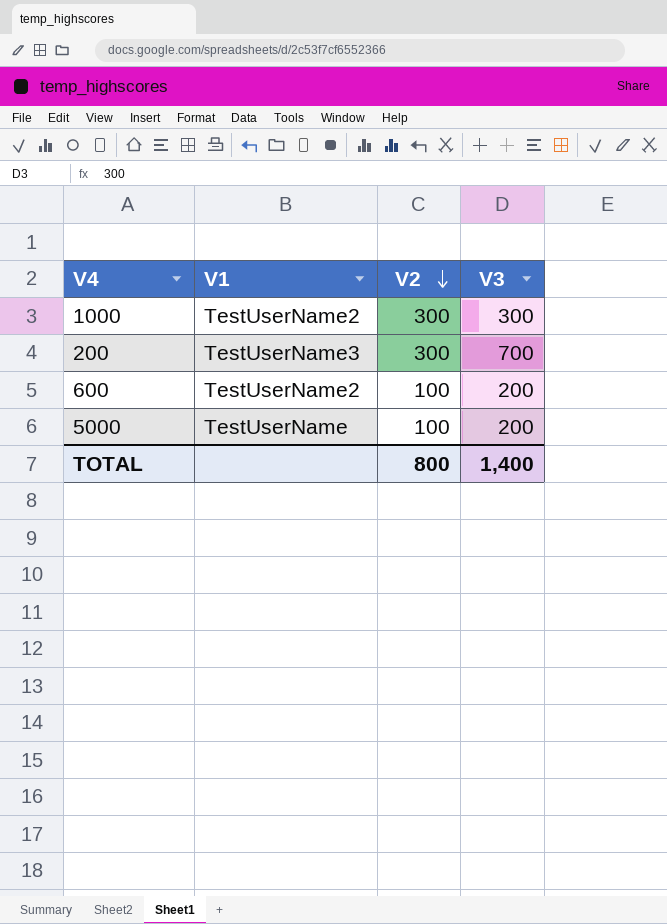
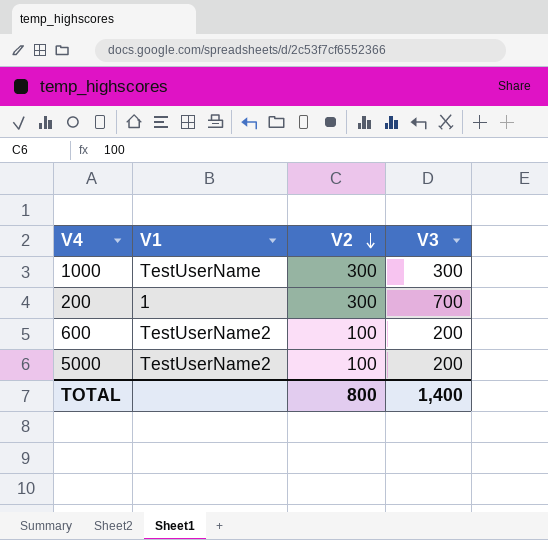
1000 | V1: TestUserName2 -> TestUserName
200 | V1: TestUserName3 -> 1
5000 | V1: TestUserName -> TestUserName2

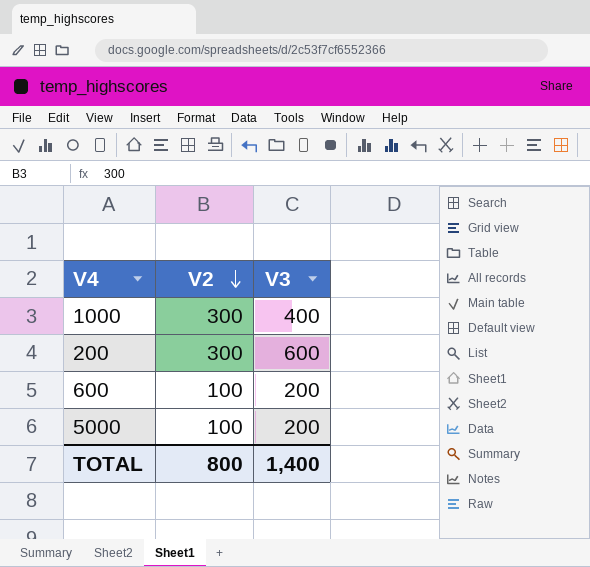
column V1 | position: 2 -> none
1000 | V3: 300 -> 400
200 | V3: 700 -> 600

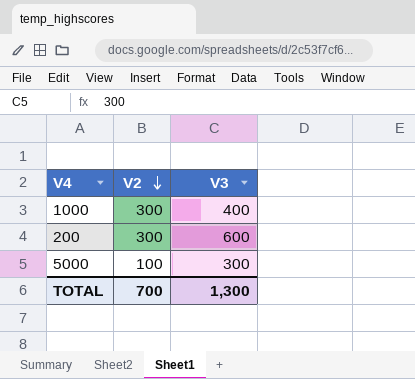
row 600: 100 | 200 -> none
5000 | V3: 200 -> 300
TOTAL | V2: 800 -> 700
TOTAL | V3: 1,400 -> 1,300

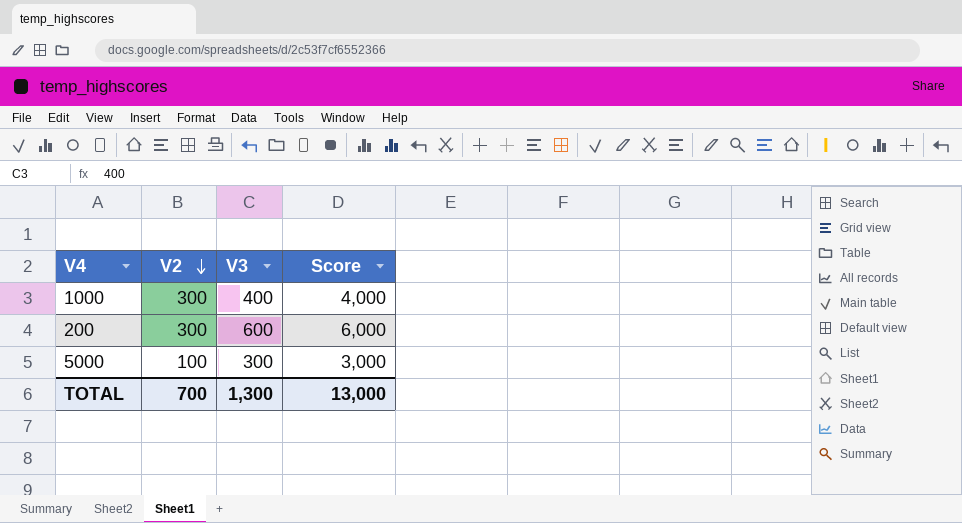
column Score | formula: none -> [V3] * 10

